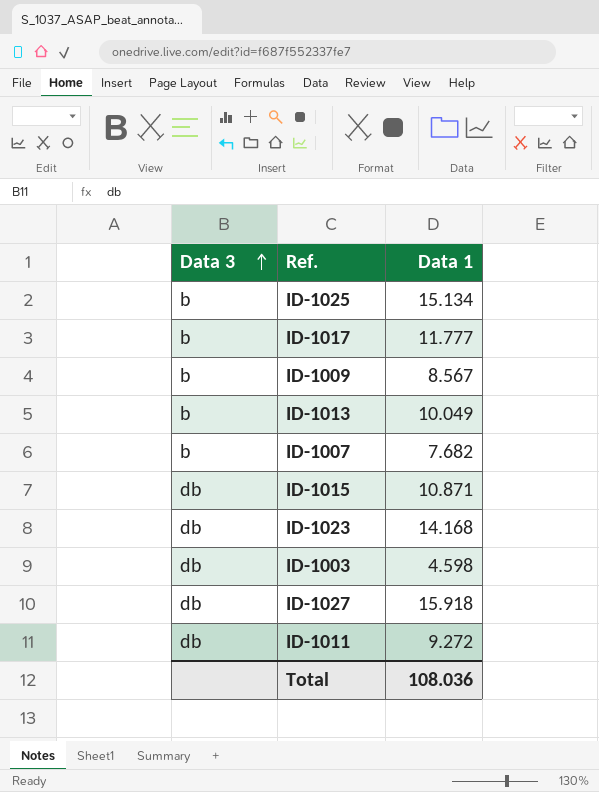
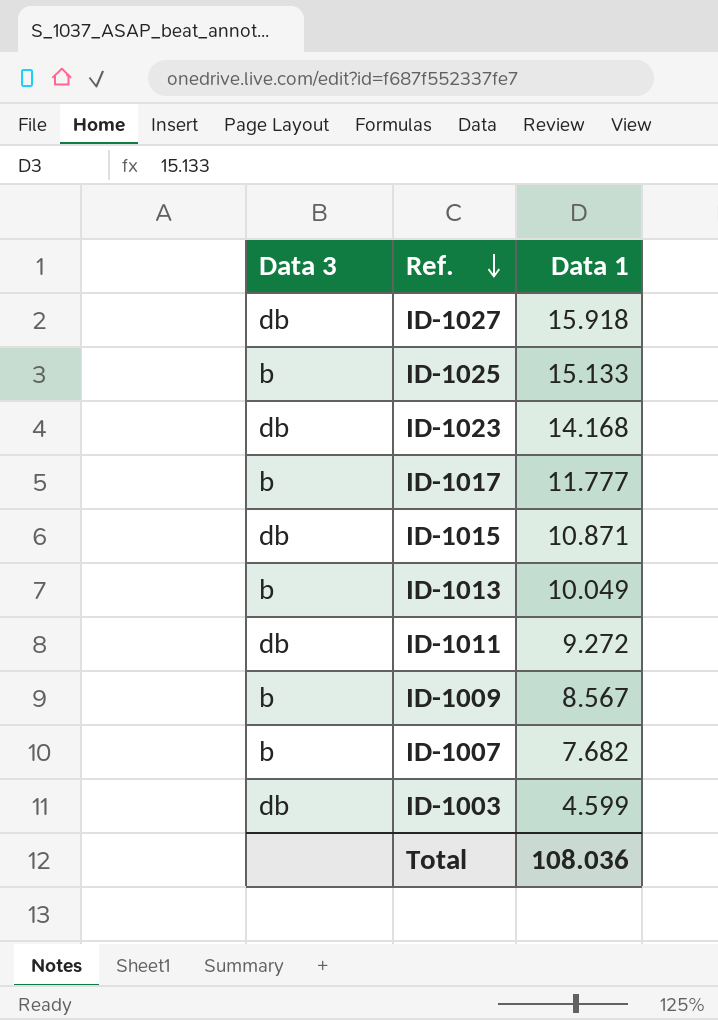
row order: Data 3 ascending -> Ref. descending
ID-1025 | Data 1: 15.134 -> 15.133
ID-1003 | Data 1: 4.598 -> 4.599

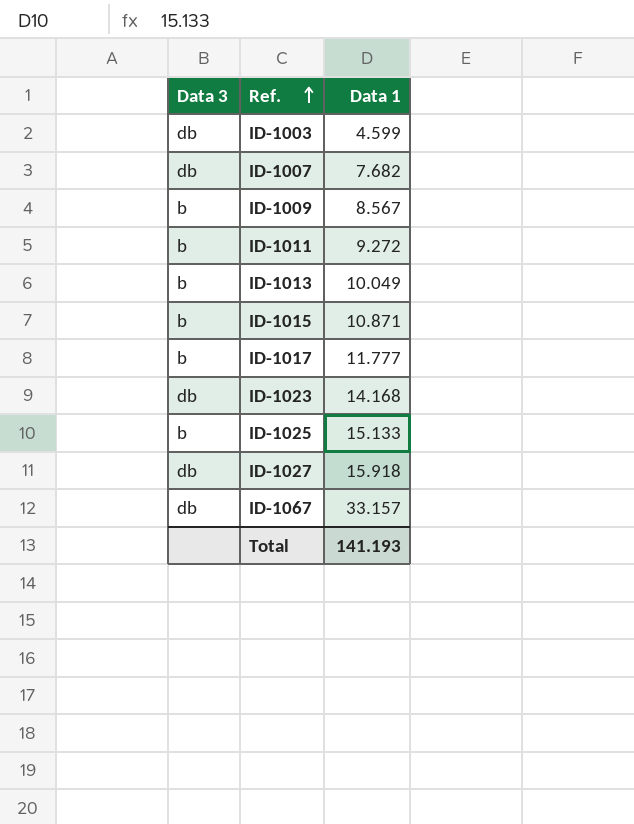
row order: Ref. descending -> Ref. ascending
ID-1007 | Data 3: b -> db
ID-1011 | Data 3: db -> b
ID-1015 | Data 3: db -> b
row ID-1067: none -> db | 33.157
Total | Data 1: 108.036 -> 141.193

